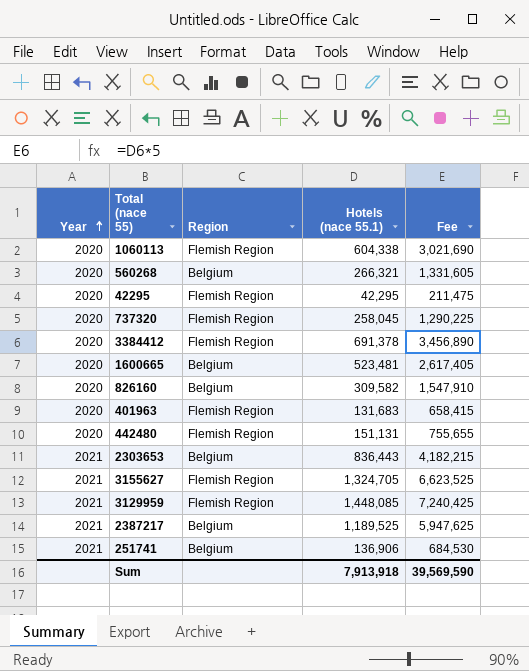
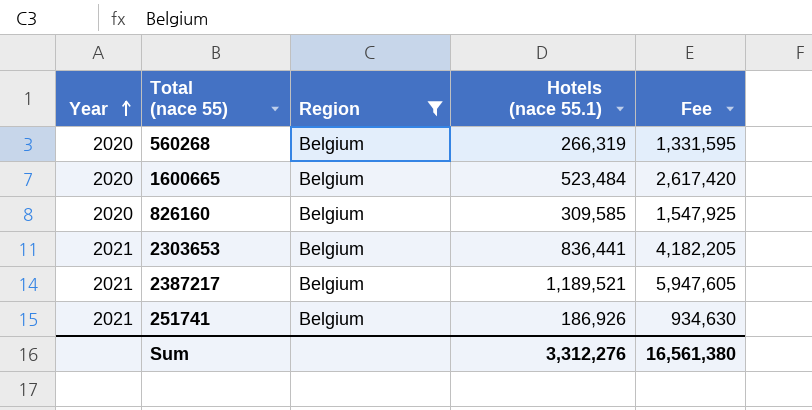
filter: none -> Region = Belgium
560268 | Hotels (nace 55.1): 266,321 -> 266,319
560268 | Fee: 1,331,605 -> 1,331,595
1600665 | Hotels (nace 55.1): 523,481 -> 523,484
1600665 | Fee: 2,617,405 -> 2,617,420
826160 | Hotels (nace 55.1): 309,582 -> 309,585
826160 | Fee: 1,547,910 -> 1,547,925
2303653 | Hotels (nace 55.1): 836,443 -> 836,441
2303653 | Fee: 4,182,215 -> 4,182,205
2387217 | Hotels (nace 55.1): 1,189,525 -> 1,189,521
2387217 | Fee: 5,947,625 -> 5,947,605
251741 | Hotels (nace 55.1): 136,906 -> 186,926
251741 | Fee: 684,530 -> 934,630
Sum | Hotels (nace 55.1): 7,913,918 -> 3,312,276
Sum | Fee: 39,569,590 -> 16,561,380

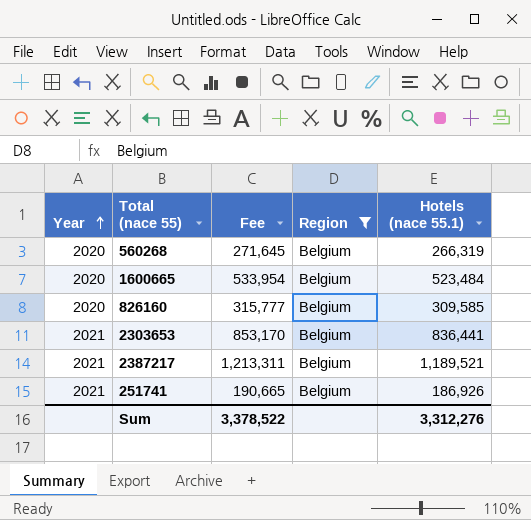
column Fee | formula: [Hotels (nace 55.1)] * 5 -> [Hotels (nace 55.1)] * 1.02
column Fee | position: 5 -> 3
Sum | Fee: 16,561,380 -> 3,378,522

